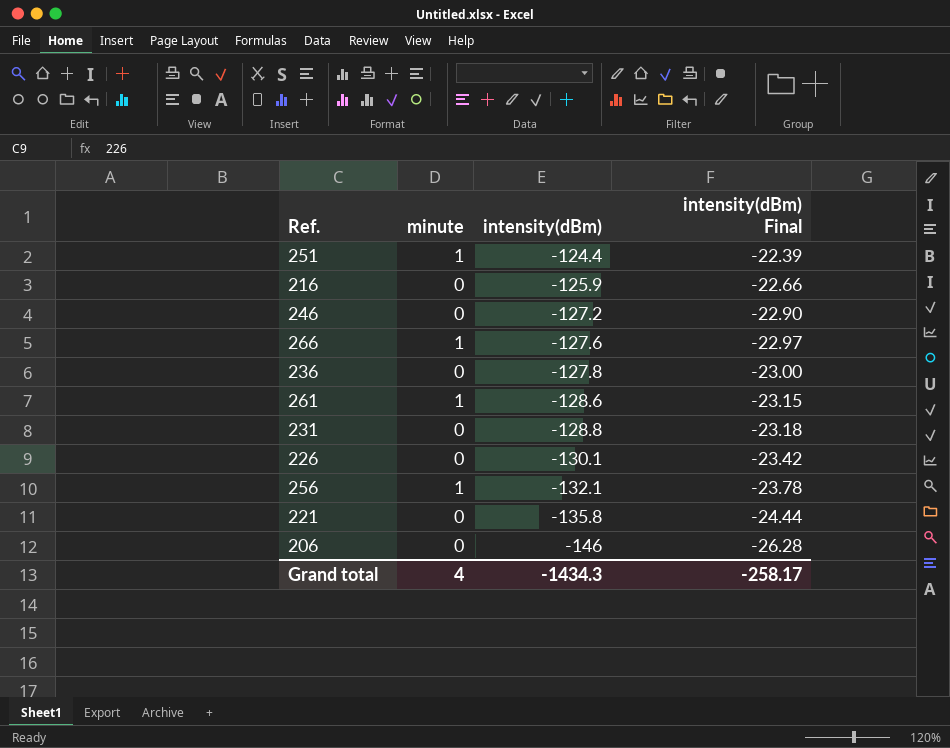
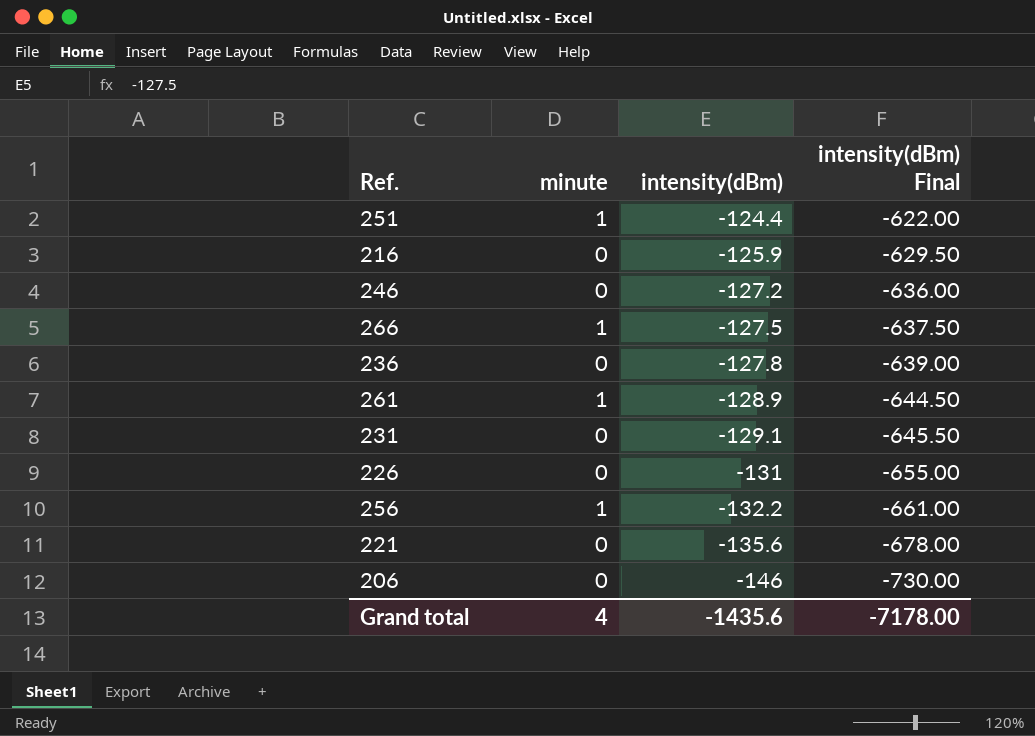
column intensity(dBm) Final | formula: [intensity(dBm)] * 0.18 -> [intensity(dBm)] * 5
266 | intensity(dBm): -127.6 -> -127.5
261 | intensity(dBm): -128.6 -> -128.9
231 | intensity(dBm): -128.8 -> -129.1
226 | intensity(dBm): -130.1 -> -131
256 | intensity(dBm): -132.1 -> -132.2
221 | intensity(dBm): -135.8 -> -135.6
Grand total | intensity(dBm): -1434.3 -> -1435.6
Grand total | intensity(dBm) Final: -258.17 -> -7178.00

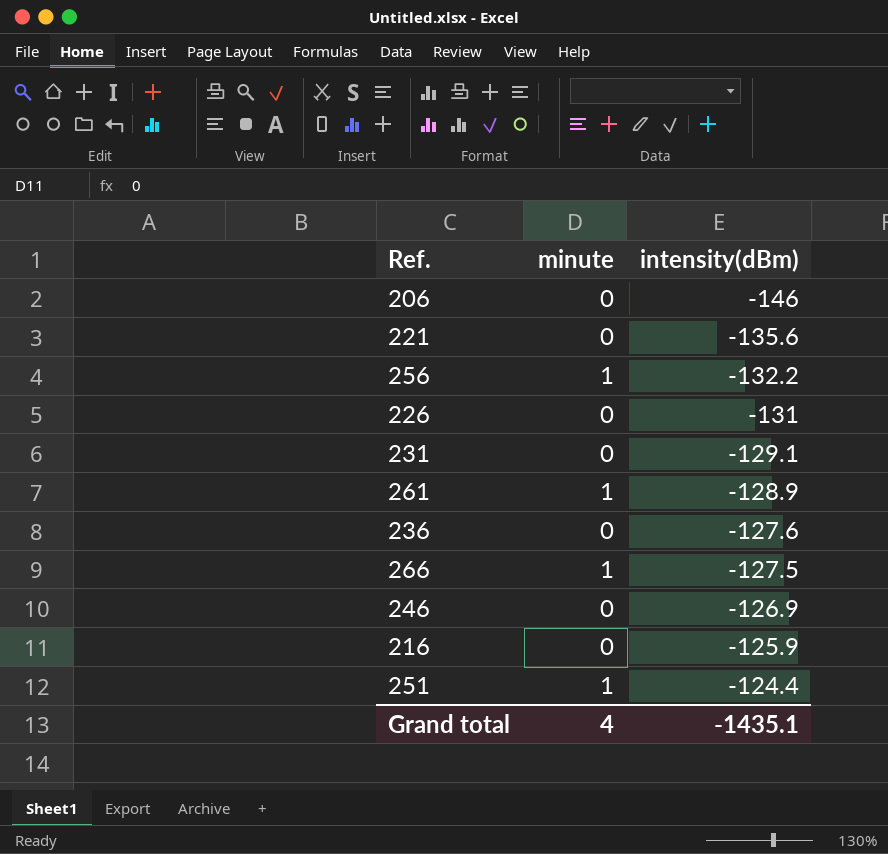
row order: intensity(dBm) descending -> intensity(dBm) ascending
column intensity(dBm) Final | formula: [intensity(dBm)] * 5 -> none
236 | intensity(dBm): -127.8 -> -127.6
246 | intensity(dBm): -127.2 -> -126.9
Grand total | intensity(dBm): -1435.6 -> -1435.1

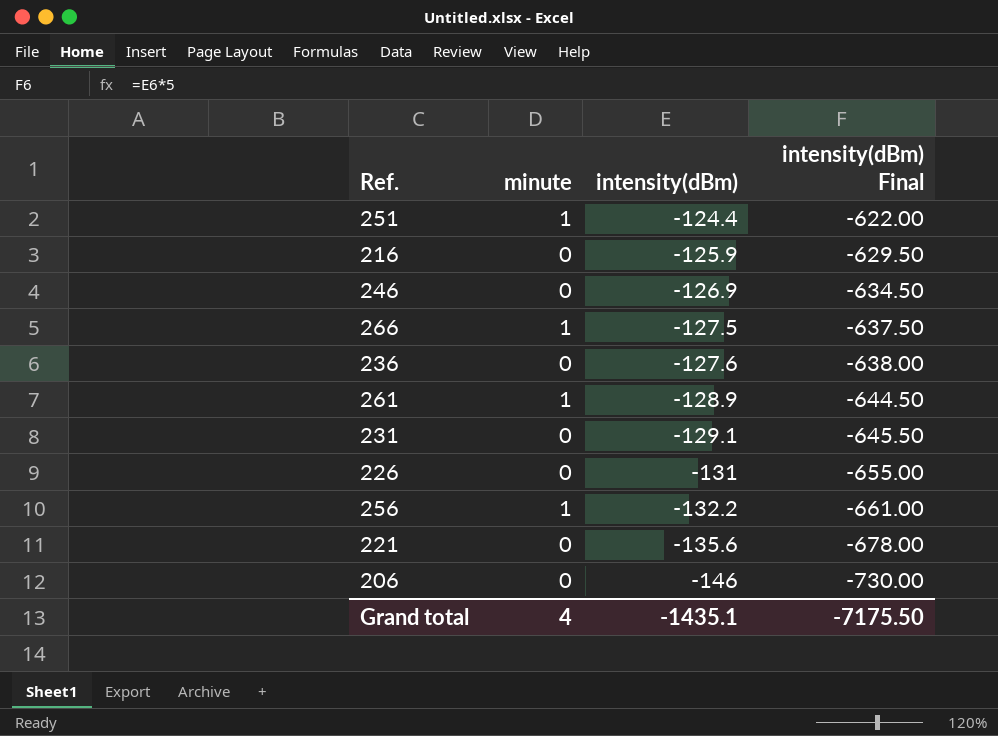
row order: intensity(dBm) ascending -> intensity(dBm) descending
column intensity(dBm) Final | formula: none -> [intensity(dBm)] * 5

